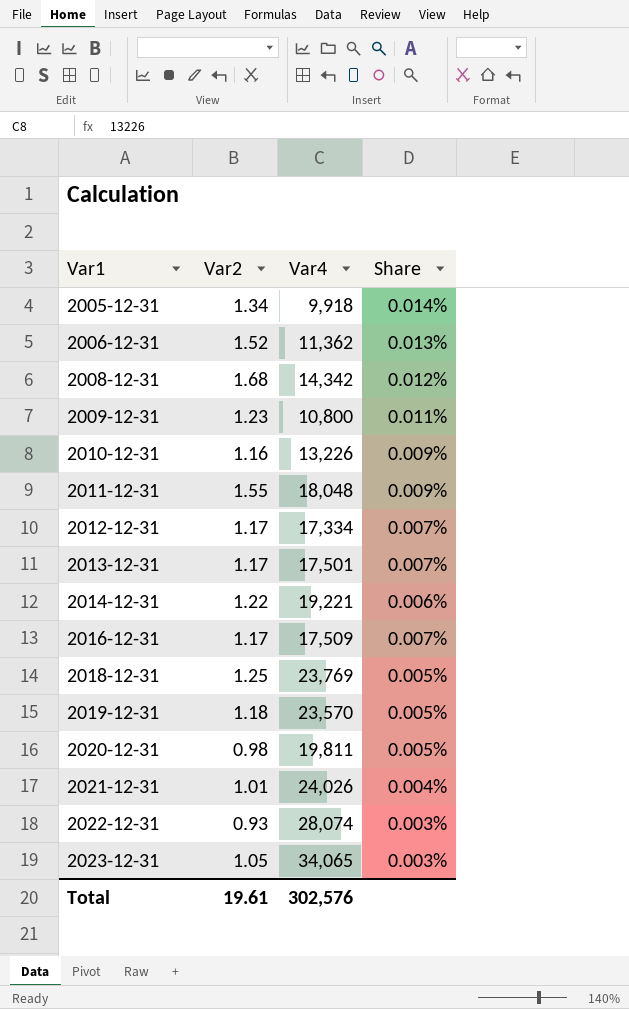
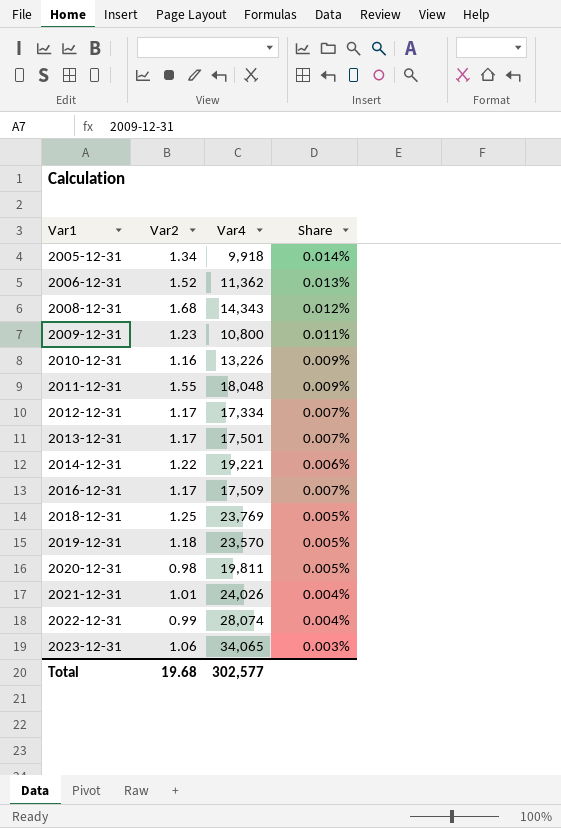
2008-12-31 | Var4: 14,342 -> 14,343
2022-12-31 | Var2: 0.93 -> 0.99
2022-12-31 | Share: 0.003% -> 0.004%
2023-12-31 | Var2: 1.05 -> 1.06
Total | Var2: 19.61 -> 19.68
Total | Var4: 302,576 -> 302,577

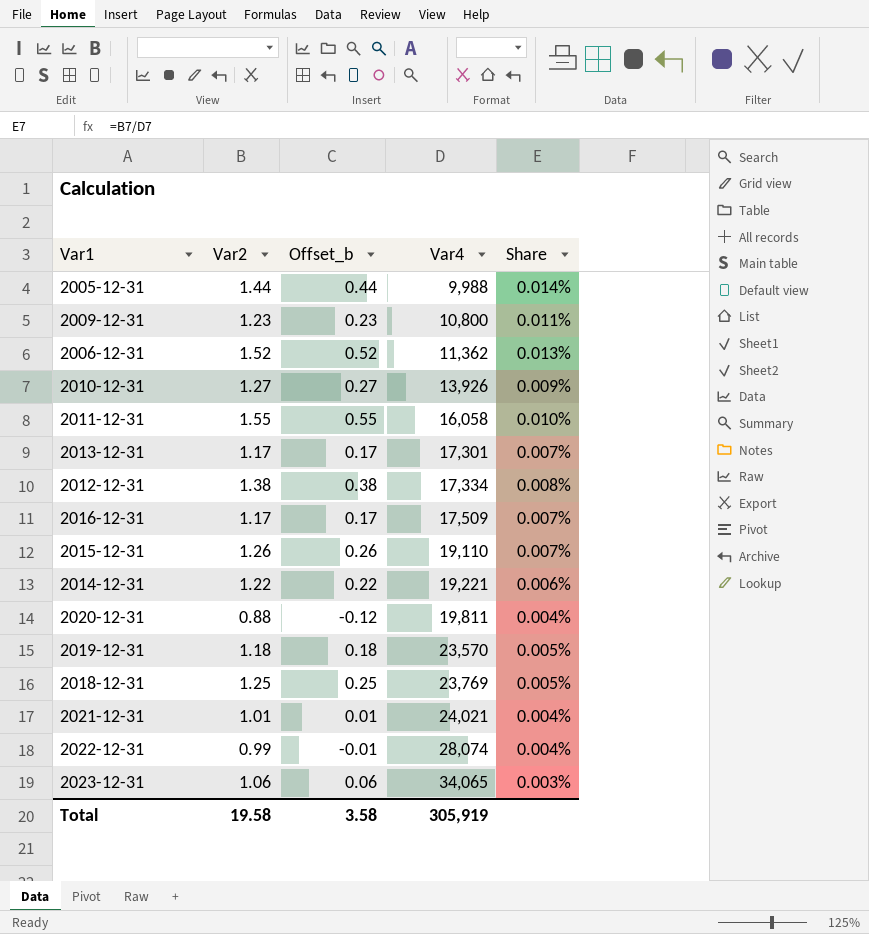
row order: Var1 ascending -> Var4 ascending
column Offset_b | formula: none -> [Var2] - 1
row 2008-12-31: 1.68 | 14,343 | 0.012% -> none
2005-12-31 | Var2: 1.34 -> 1.44
2005-12-31 | Var4: 9,918 -> 9,988
2010-12-31 | Var2: 1.16 -> 1.27
2010-12-31 | Var4: 13,226 -> 13,926
2011-12-31 | Var4: 18,048 -> 16,058
2011-12-31 | Share: 0.009% -> 0.010%
2013-12-31 | Var4: 17,501 -> 17,301
2012-12-31 | Var2: 1.17 -> 1.38
2012-12-31 | Share: 0.007% -> 0.008%
row 2015-12-31: none -> 1.26 | 0.26 | 19,110 | 0.007%
2020-12-31 | Var2: 0.98 -> 0.88
2020-12-31 | Share: 0.005% -> 0.004%
2021-12-31 | Var4: 24,026 -> 24,021
Total | Var2: 19.68 -> 19.58
Total | Var4: 302,577 -> 305,919

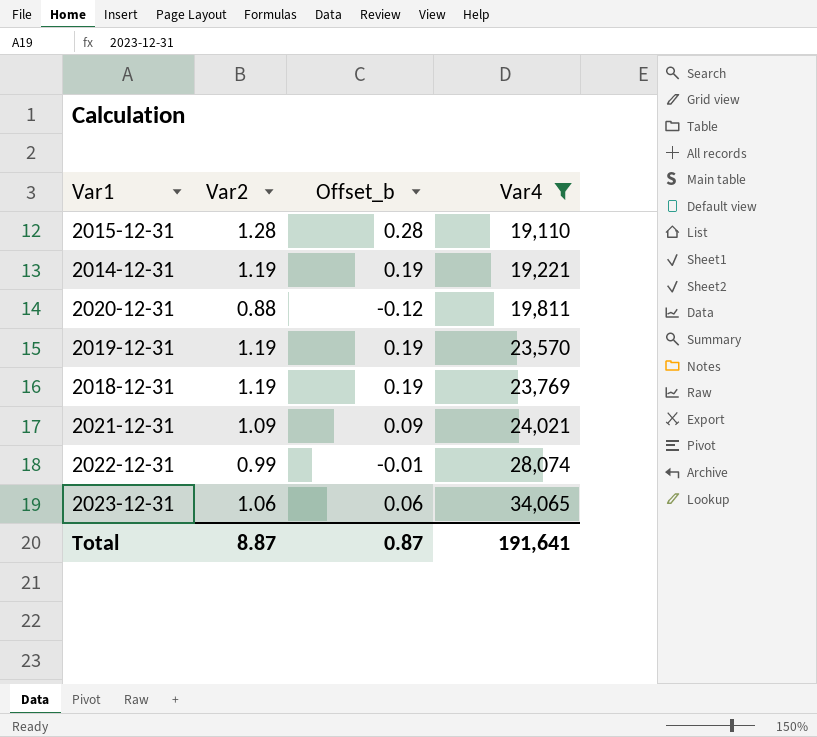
filter: none -> Var4 >= 19,110
column Share | formula: [Var2] / [Var4] -> none
2015-12-31 | Var2: 1.26 -> 1.28
2015-12-31 | Offset_b: 0.26 -> 0.28
2014-12-31 | Var2: 1.22 -> 1.19
2014-12-31 | Offset_b: 0.22 -> 0.19
2019-12-31 | Var2: 1.18 -> 1.19
2019-12-31 | Offset_b: 0.18 -> 0.19
2018-12-31 | Var2: 1.25 -> 1.19
2018-12-31 | Offset_b: 0.25 -> 0.19
2021-12-31 | Var2: 1.01 -> 1.09
2021-12-31 | Offset_b: 0.01 -> 0.09
Total | Var2: 19.58 -> 8.87
Total | Offset_b: 3.58 -> 0.87
Total | Var4: 305,919 -> 191,641

